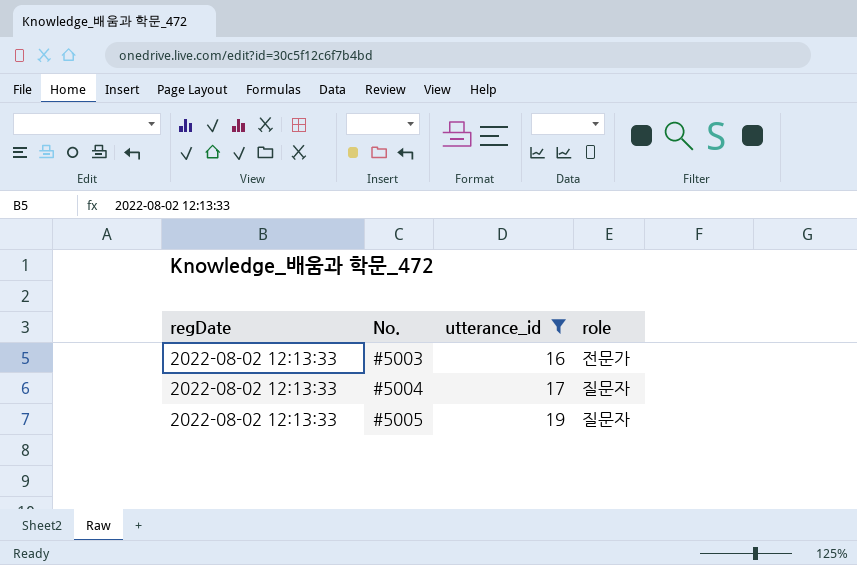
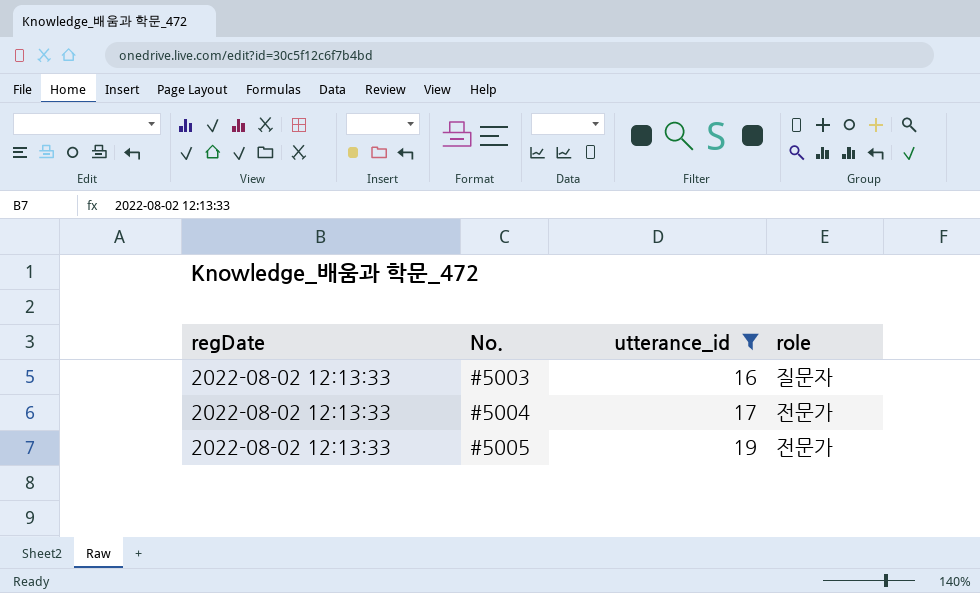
#5003 | role: 전문가 -> 질문자
#5004 | role: 질문자 -> 전문가
#5005 | role: 질문자 -> 전문가

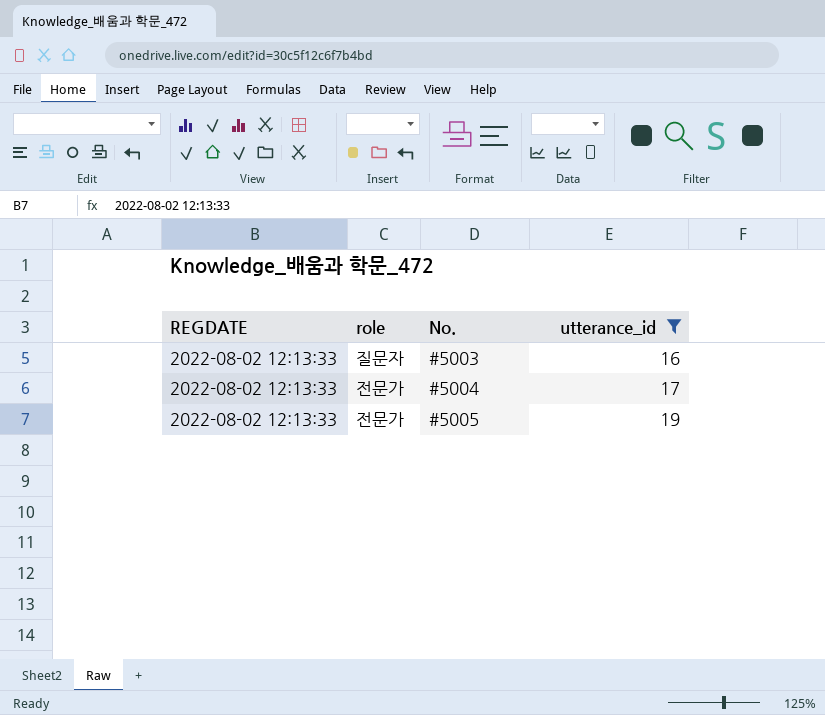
column name: regDate -> REGDATE
column role | position: 4 -> 2

